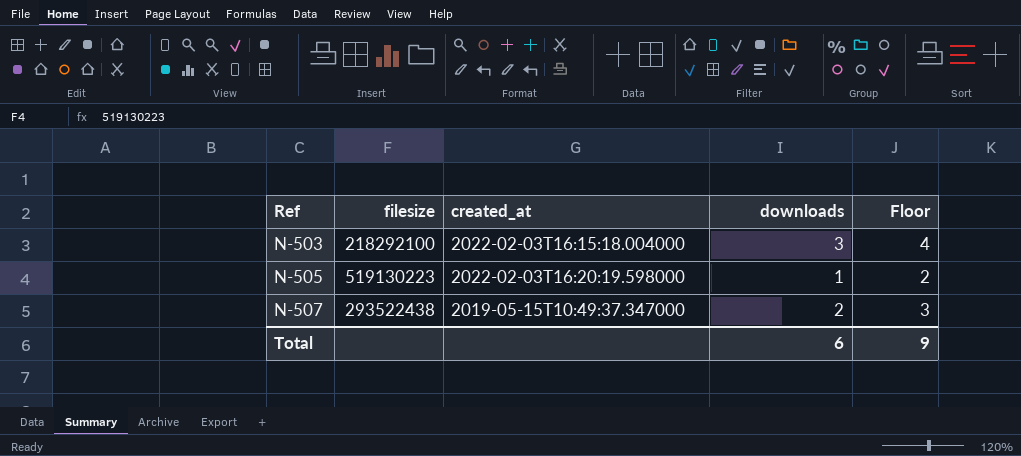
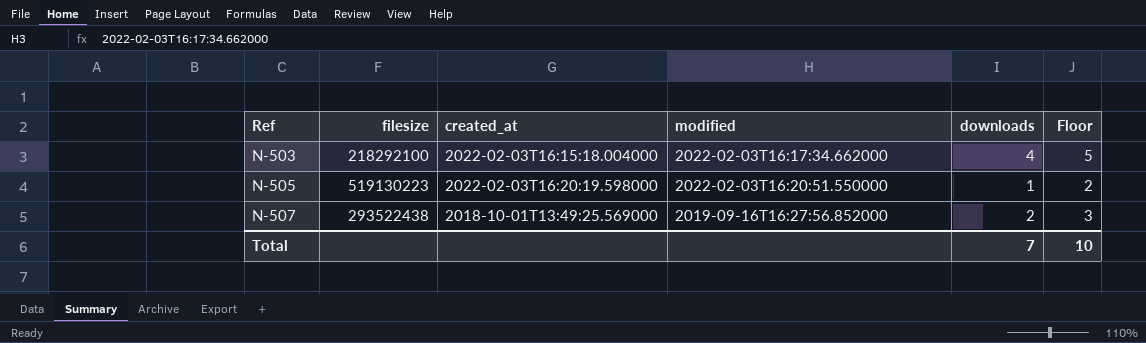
column modified | position: none -> 4
N-503 | downloads: 3 -> 4
N-503 | Floor: 4 -> 5
N-507 | created_at: 2019-05-15T10:49:37.347000 -> 2018-10-01T13:49:25.569000
Total | downloads: 6 -> 7
Total | Floor: 9 -> 10

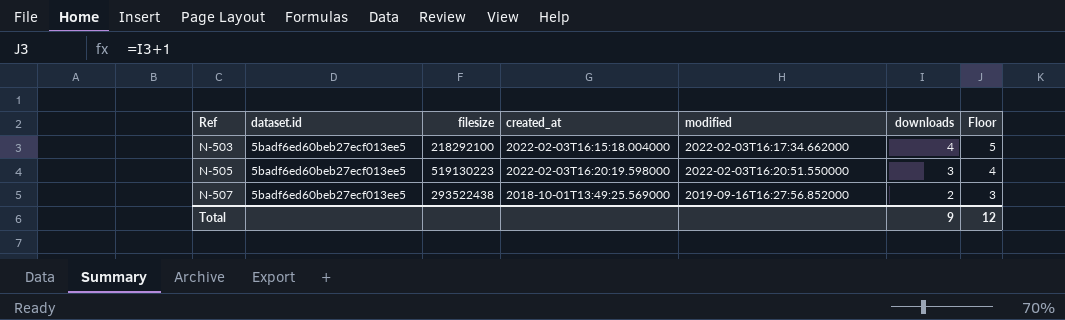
column dataset.id | position: none -> 2
N-505 | downloads: 1 -> 3
N-505 | Floor: 2 -> 4
Total | downloads: 7 -> 9
Total | Floor: 10 -> 12

